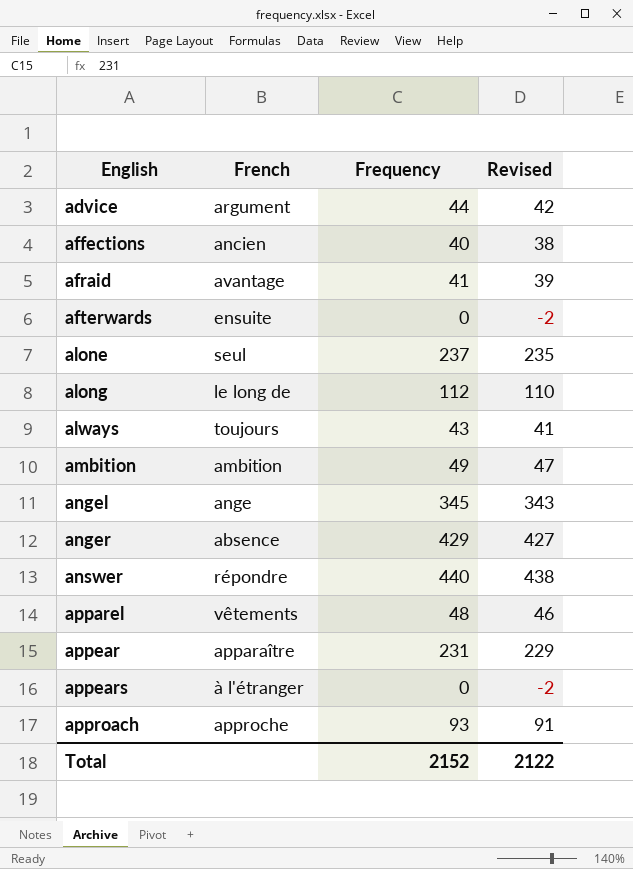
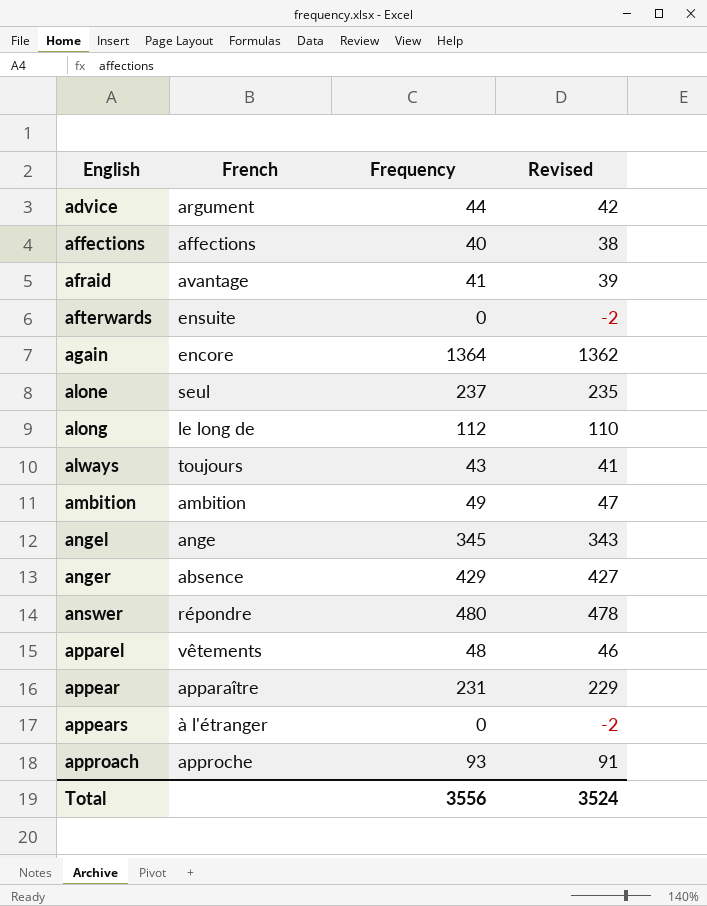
affections | French: ancien -> affections
row again: none -> encore | 1364 | 1362
answer | Frequency: 440 -> 480
answer | Revised: 438 -> 478
Total | Frequency: 2152 -> 3556
Total | Revised: 2122 -> 3524

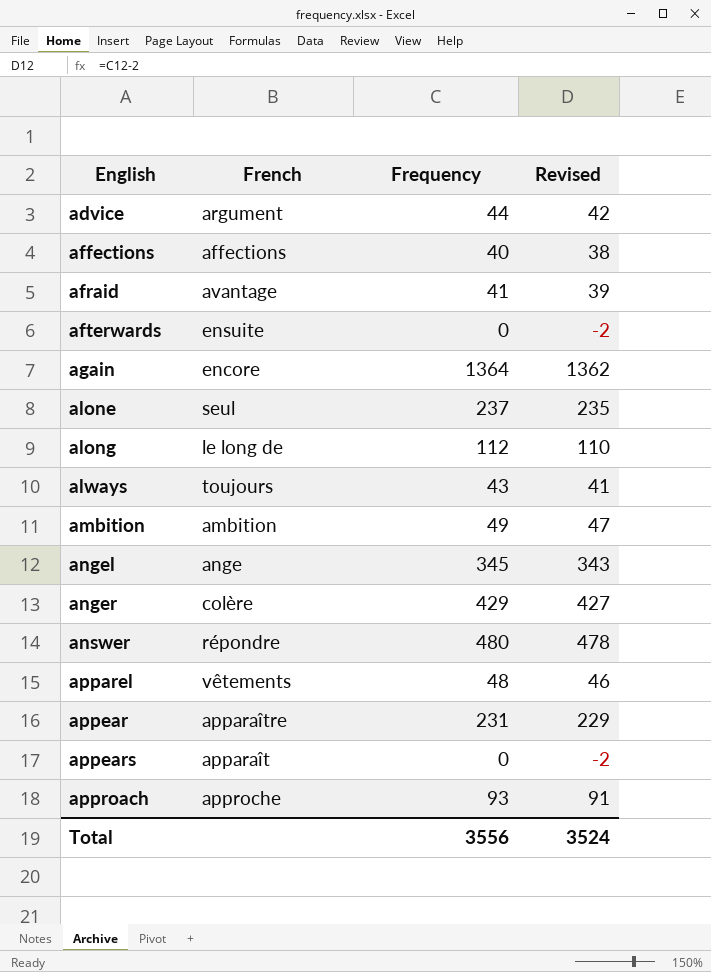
anger | French: absence -> colère
appears | French: à l'étranger -> apparaît

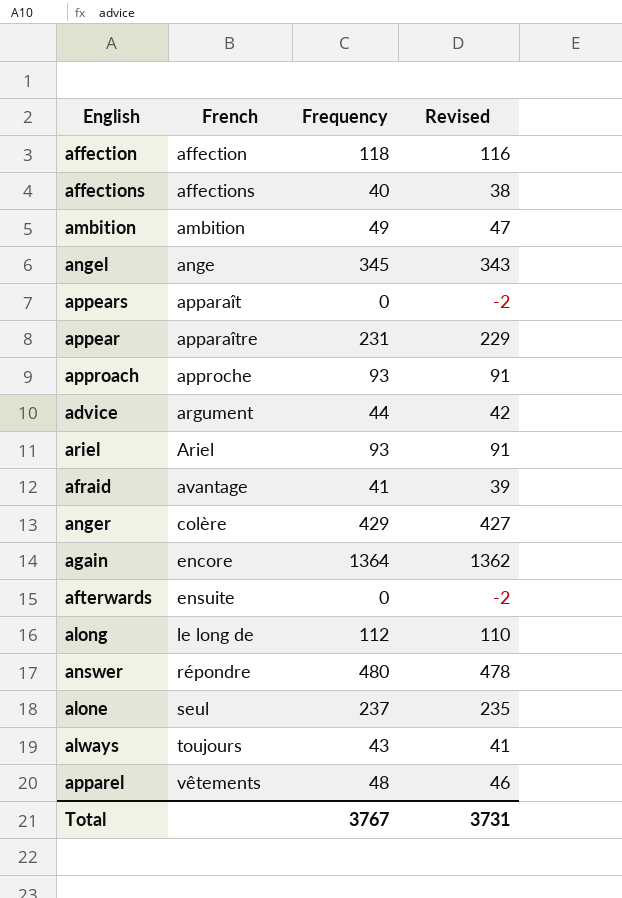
row order: English ascending -> French ascending
row affection: none -> affection | 118 | 116
row ariel: none -> Ariel | 93 | 91
Total | Frequency: 3556 -> 3767
Total | Revised: 3524 -> 3731

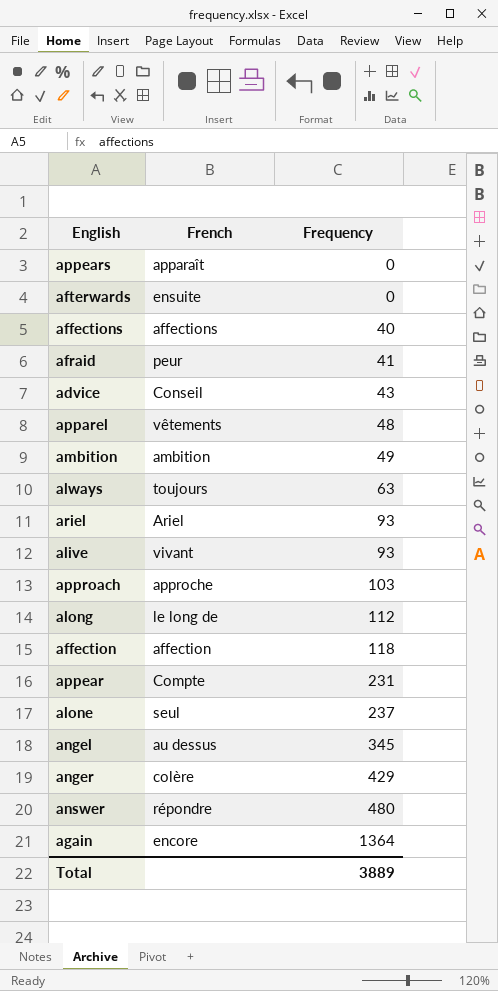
row order: French ascending -> Frequency ascending
column Revised | formula: [Frequency] - 2 -> none
afraid | French: avantage -> peur
advice | French: argument -> Conseil
advice | Frequency: 44 -> 43
always | Frequency: 43 -> 63
row alive: none -> vivant | 93
approach | Frequency: 93 -> 103
appear | French: apparaître -> Compte
angel | French: ange -> au dessus
Total | Frequency: 3767 -> 3889

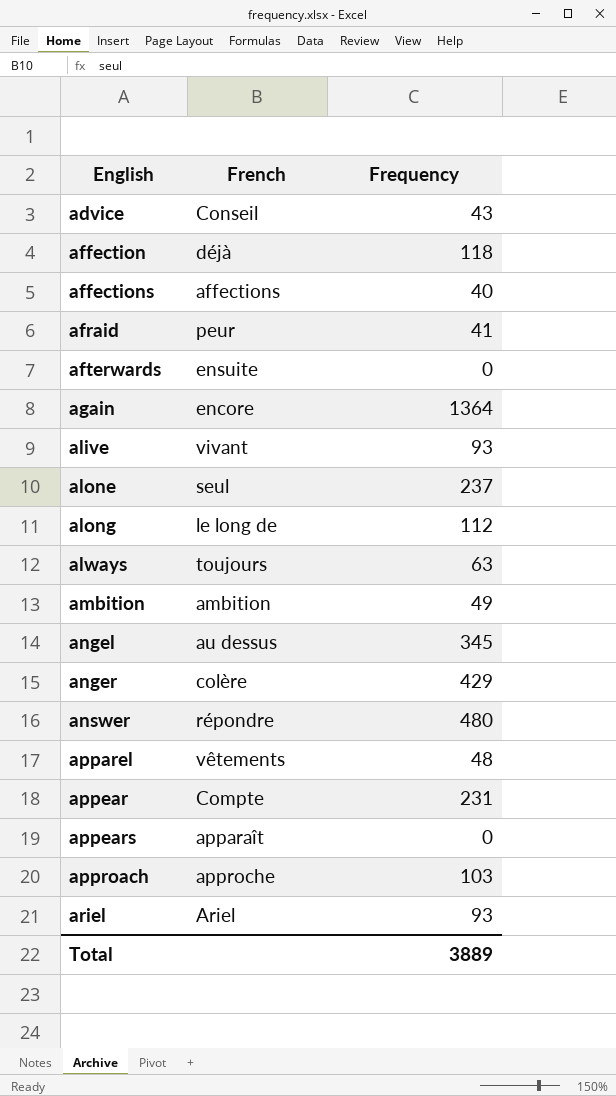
row order: Frequency ascending -> English ascending
affection | French: affection -> déjà

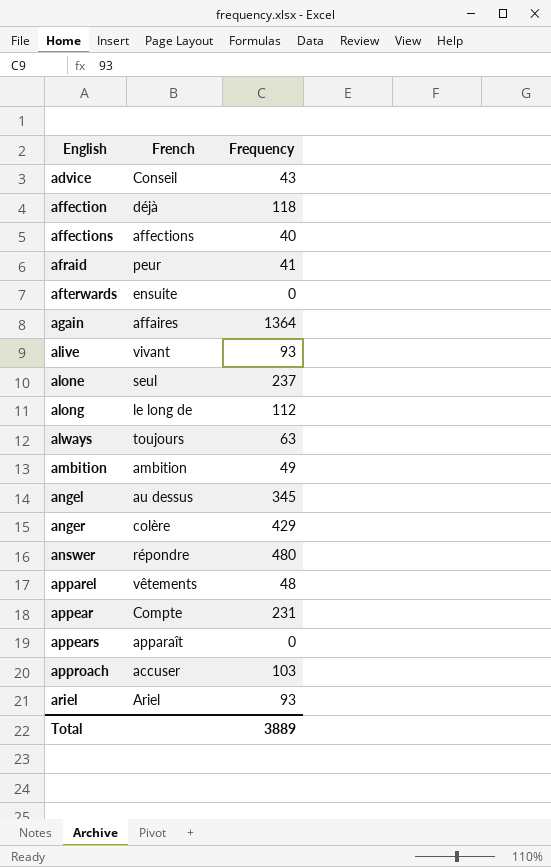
again | French: encore -> affaires
approach | French: approche -> accuser

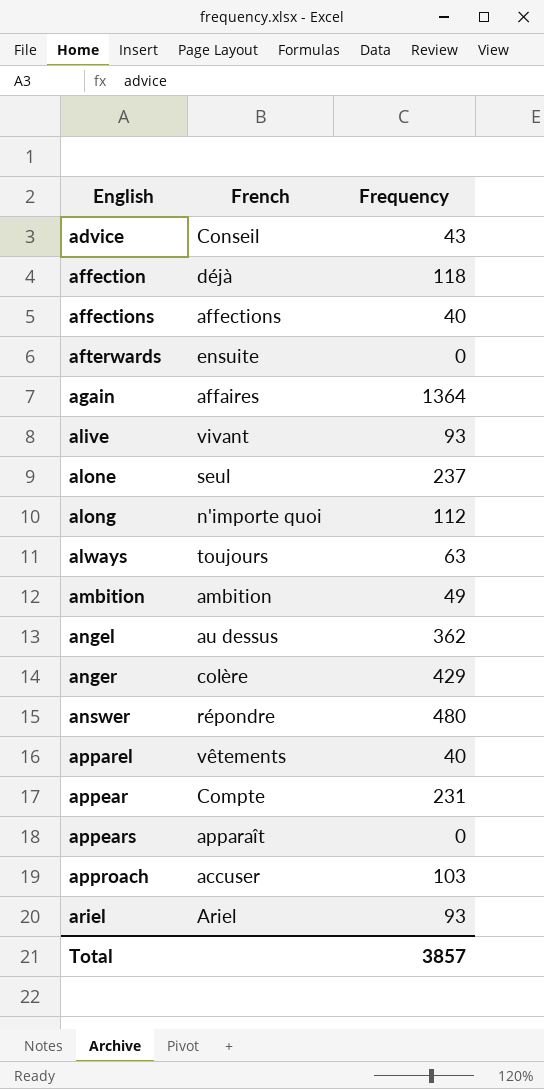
row afraid: peur | 41 -> none
along | French: le long de -> n'importe quoi
angel | Frequency: 345 -> 362
apparel | Frequency: 48 -> 40
Total | Frequency: 3889 -> 3857

